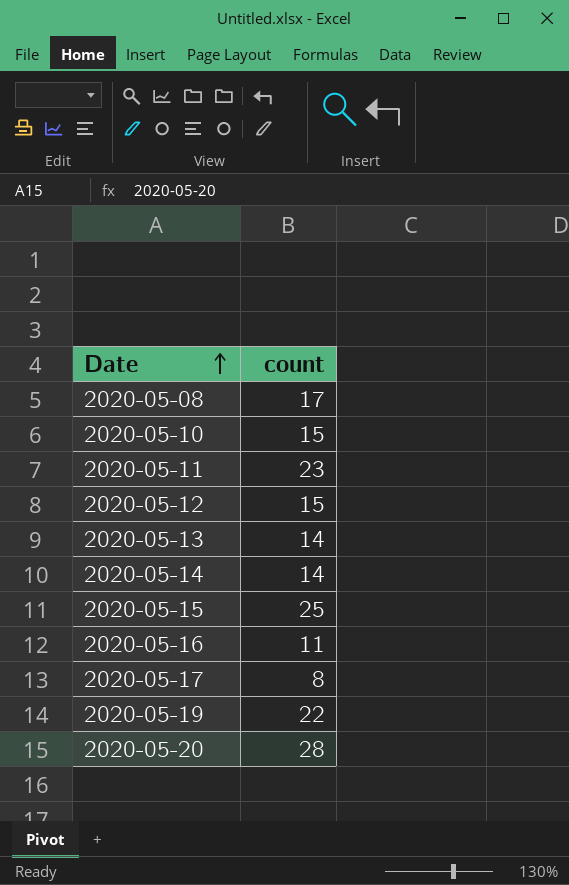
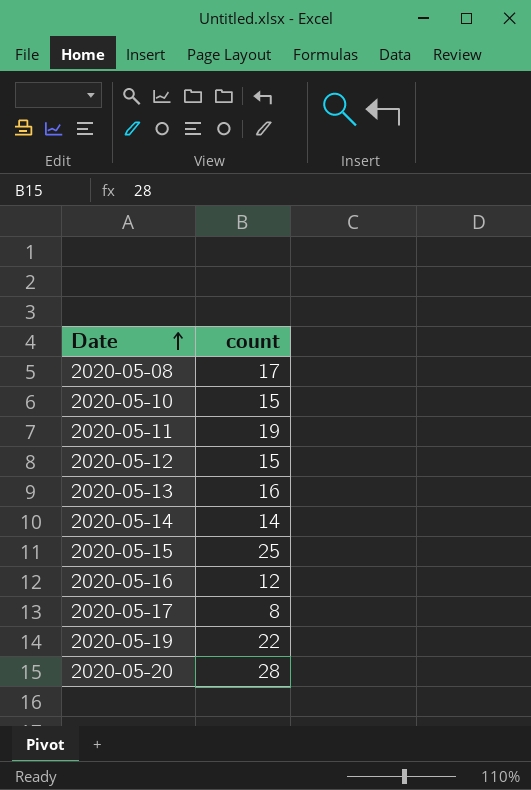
2020-05-11 | count: 23 -> 19
2020-05-13 | count: 14 -> 16
2020-05-16 | count: 11 -> 12

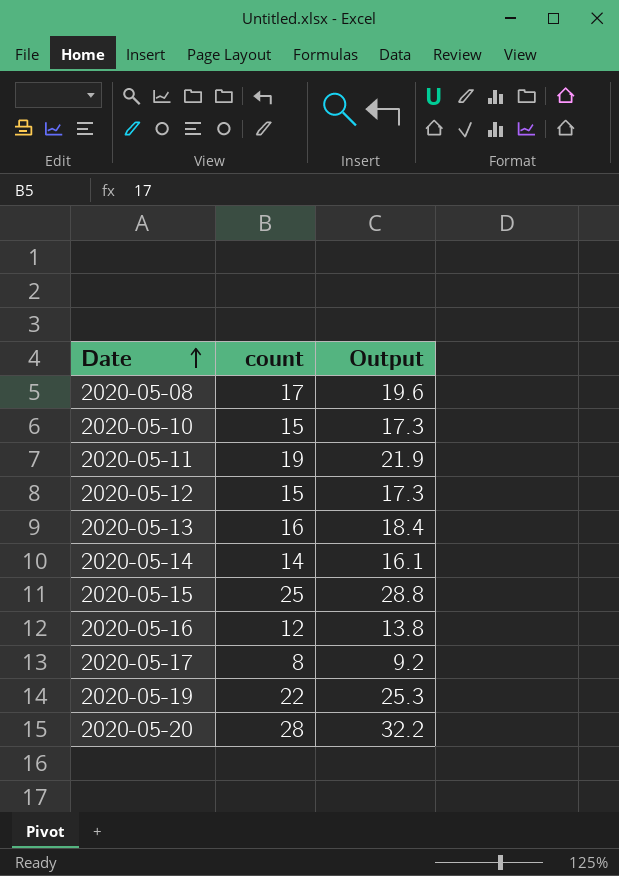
column Output | formula: none -> [count] * 1.15

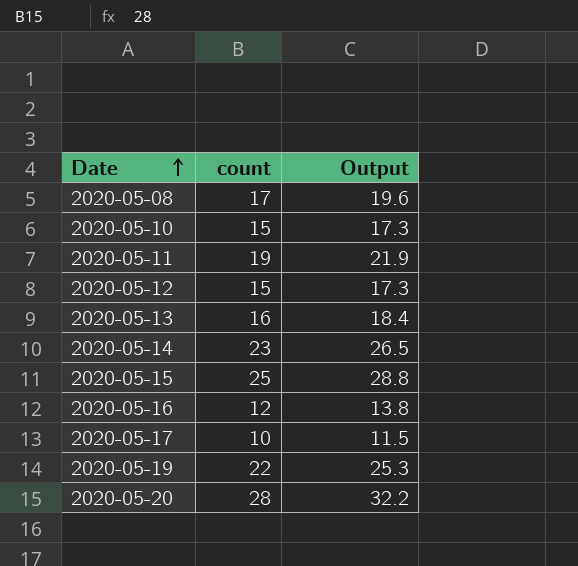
2020-05-14 | count: 14 -> 23
2020-05-14 | Output: 16.1 -> 26.5
2020-05-17 | count: 8 -> 10
2020-05-17 | Output: 9.2 -> 11.5

